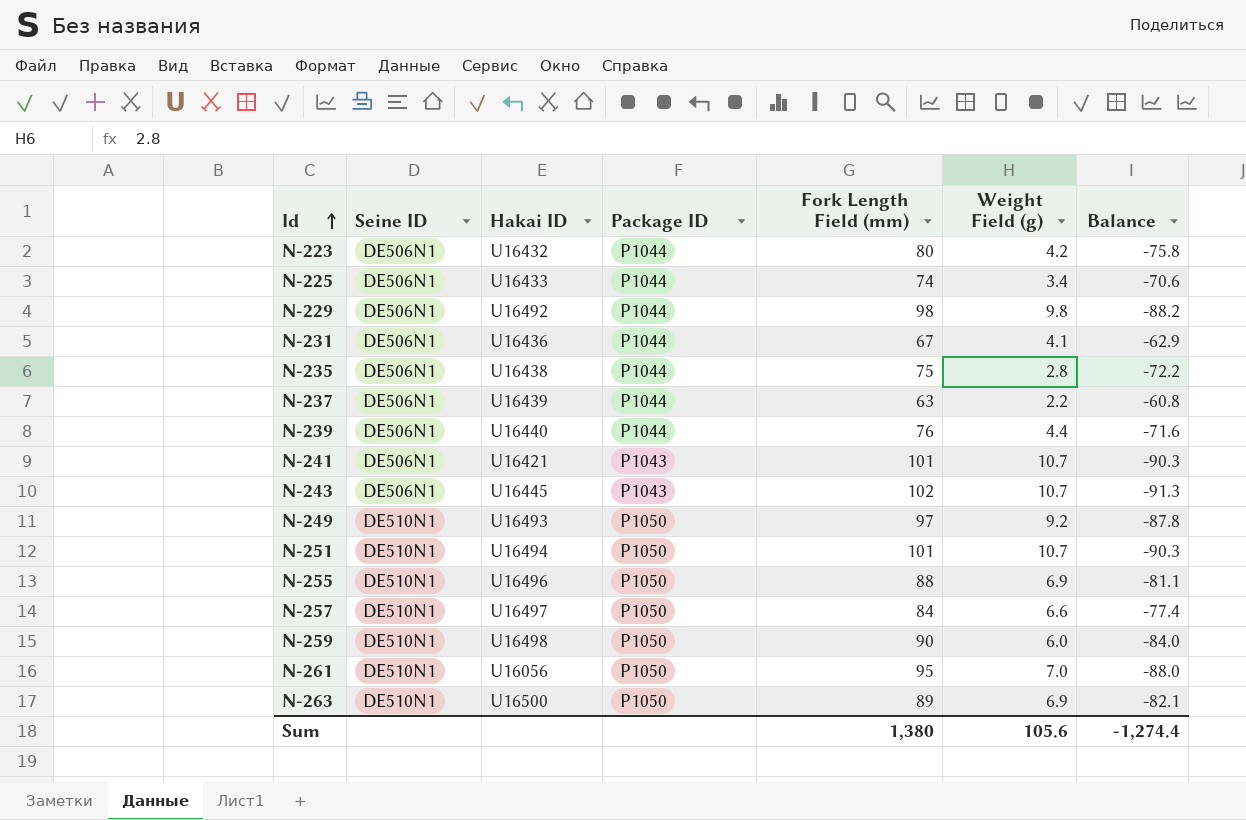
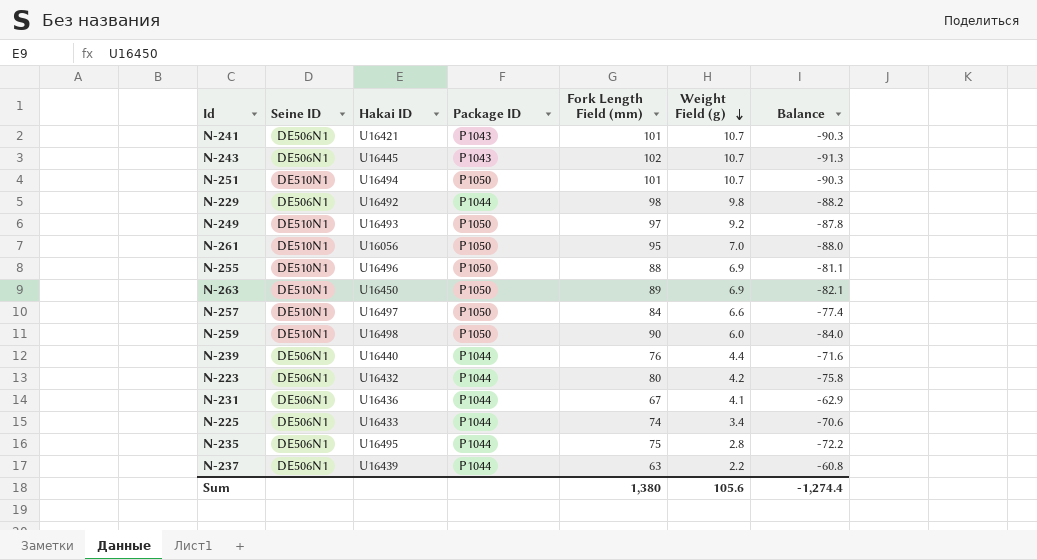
row order: Id ascending -> Weight Field (g) descending
N-263 | Hakai ID: U16500 -> U16450
N-235 | Hakai ID: U16438 -> U16495

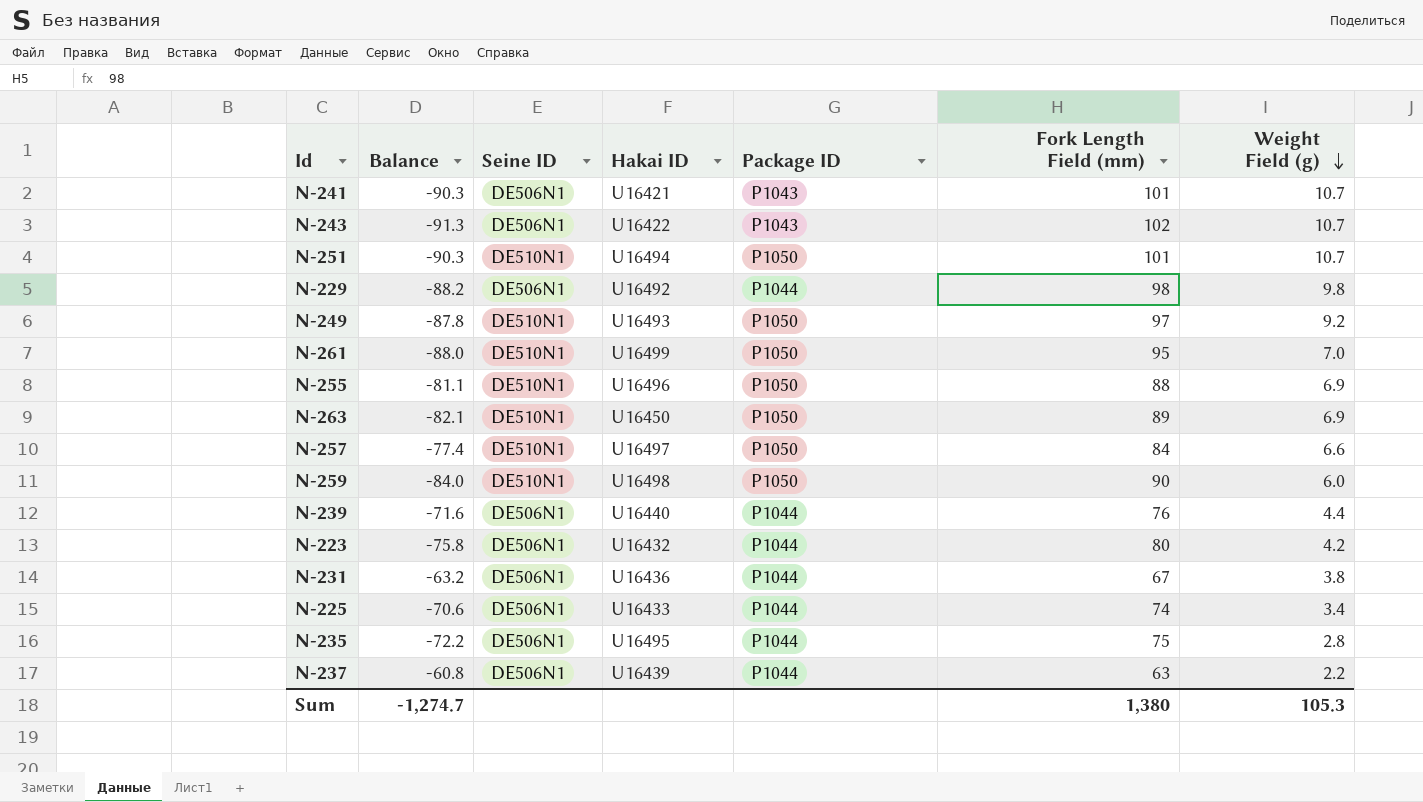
column Balance | position: 7 -> 2
N-243 | Hakai ID: U16445 -> U16422
N-261 | Hakai ID: U16056 -> U16499
N-231 | Balance: -62.9 -> -63.2
N-231 | Weight Field (g): 4.1 -> 3.8
Sum | Balance: -1,274.4 -> -1,274.7
Sum | Weight Field (g): 105.6 -> 105.3

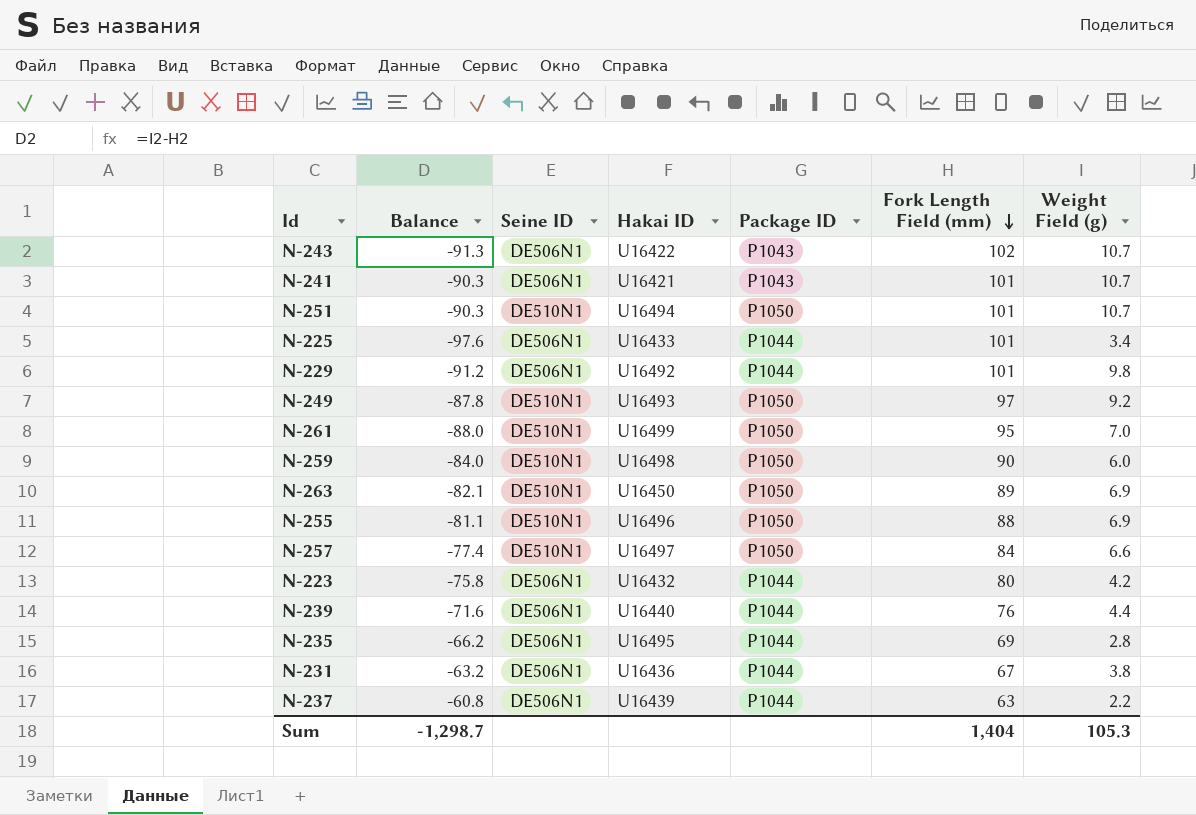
row order: Weight Field (g) descending -> Fork Length Field (mm) descending
N-225 | Balance: -70.6 -> -97.6
N-225 | Fork Length Field (mm): 74 -> 101
N-229 | Balance: -88.2 -> -91.2
N-229 | Fork Length Field (mm): 98 -> 101
N-235 | Balance: -72.2 -> -66.2
N-235 | Fork Length Field (mm): 75 -> 69
Sum | Balance: -1,274.7 -> -1,298.7
Sum | Fork Length Field (mm): 1,380 -> 1,404

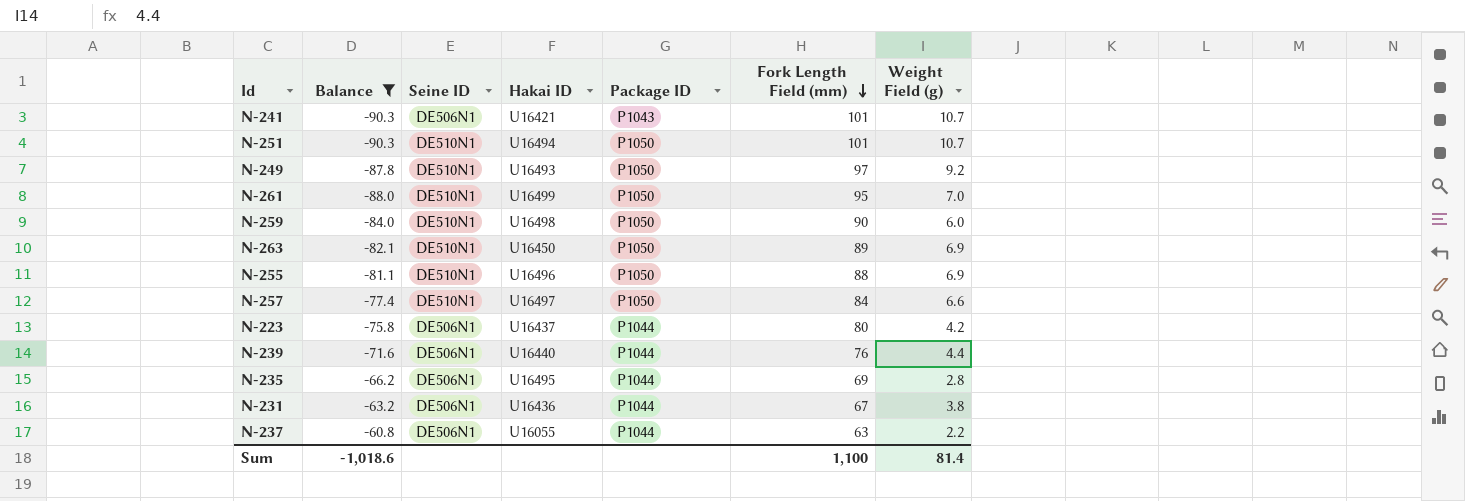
filter: none -> Balance >= -90.3
N-223 | Hakai ID: U16432 -> U16437
N-237 | Hakai ID: U16439 -> U16055
Sum | Balance: -1,298.7 -> -1,018.6
Sum | Fork Length Field (mm): 1,404 -> 1,100
Sum | Weight Field (g): 105.3 -> 81.4

